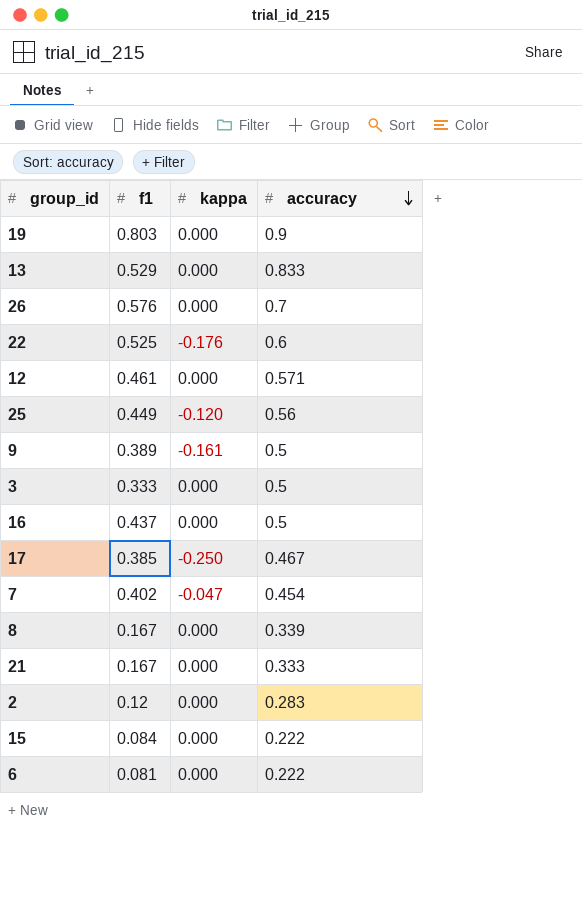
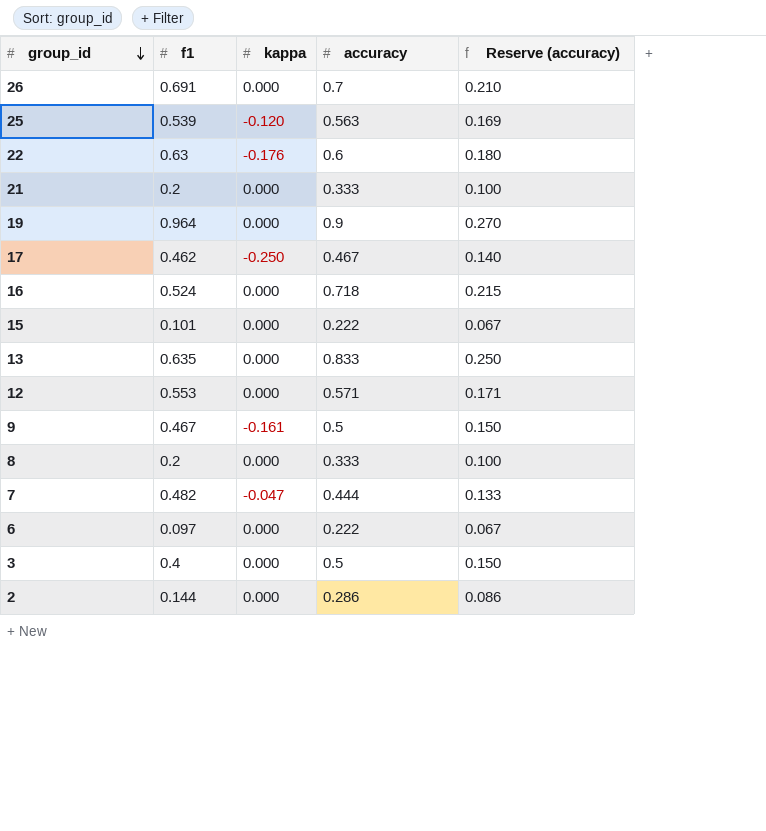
row order: accuracy descending -> group_id descending
column Reserve (accuracy) | formula: none -> [accuracy] * 0.3
26 | f1: 0.576 -> 0.691
25 | f1: 0.449 -> 0.539
25 | accuracy: 0.56 -> 0.563
22 | f1: 0.525 -> 0.63
21 | f1: 0.167 -> 0.2
19 | f1: 0.803 -> 0.964
17 | f1: 0.385 -> 0.462
16 | f1: 0.437 -> 0.524
16 | accuracy: 0.5 -> 0.718
15 | f1: 0.084 -> 0.101
13 | f1: 0.529 -> 0.635
12 | f1: 0.461 -> 0.553
9 | f1: 0.389 -> 0.467
8 | f1: 0.167 -> 0.2
8 | accuracy: 0.339 -> 0.333
7 | f1: 0.402 -> 0.482
7 | accuracy: 0.454 -> 0.444
6 | f1: 0.081 -> 0.097
3 | f1: 0.333 -> 0.4
2 | f1: 0.12 -> 0.144
2 | accuracy: 0.283 -> 0.286

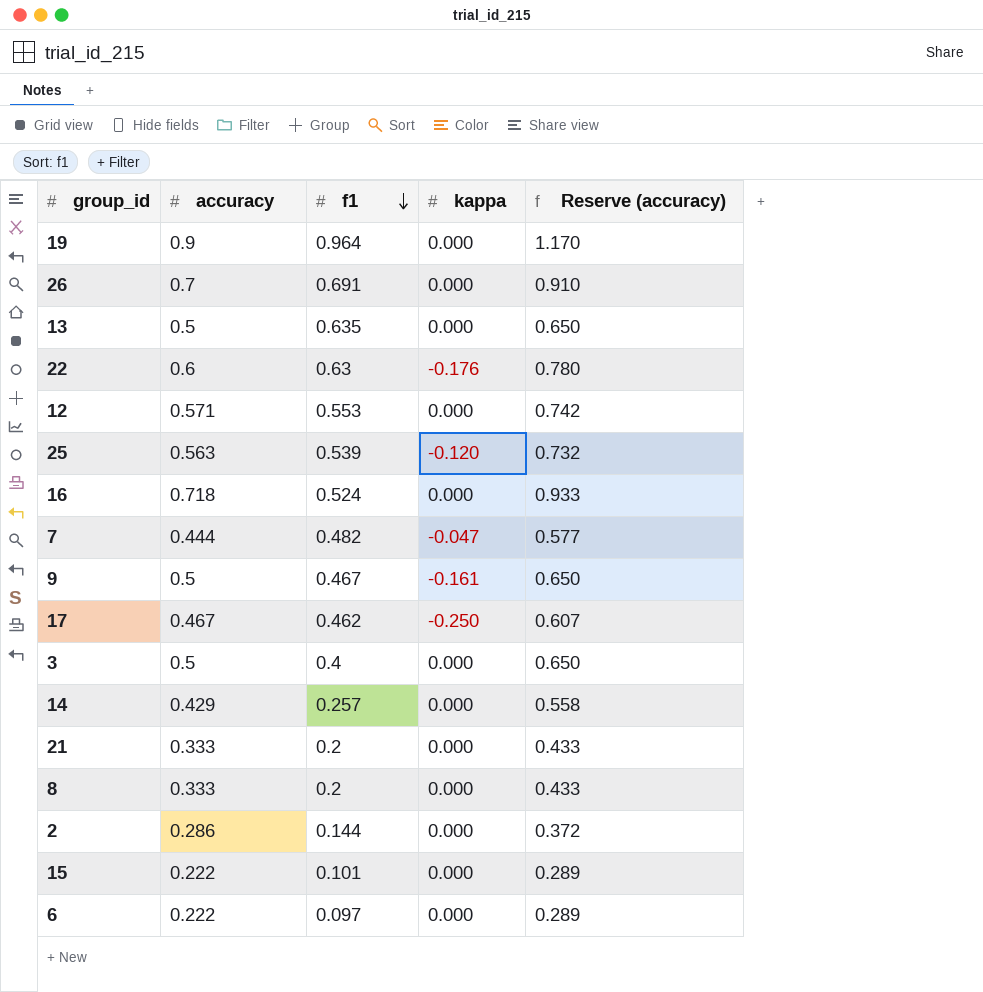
row order: group_id descending -> f1 descending
column accuracy | position: 4 -> 2
column Reserve (accuracy) | formula: [accuracy] * 0.3 -> [accuracy] * 1.3
13 | accuracy: 0.833 -> 0.5
row 14: none -> 0.429 | 0.257 | 0.000 | 0.558

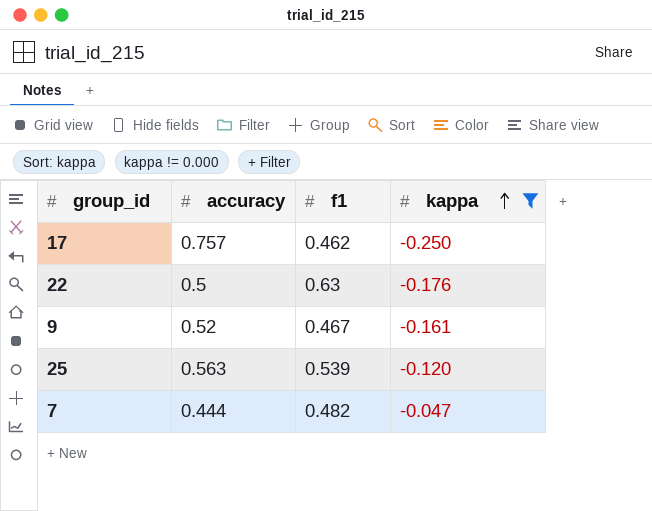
filter: none -> kappa != 0.000
row order: f1 descending -> kappa ascending
column Reserve (accuracy) | formula: [accuracy] * 1.3 -> none
17 | accuracy: 0.467 -> 0.757
22 | accuracy: 0.6 -> 0.5
9 | accuracy: 0.5 -> 0.52

